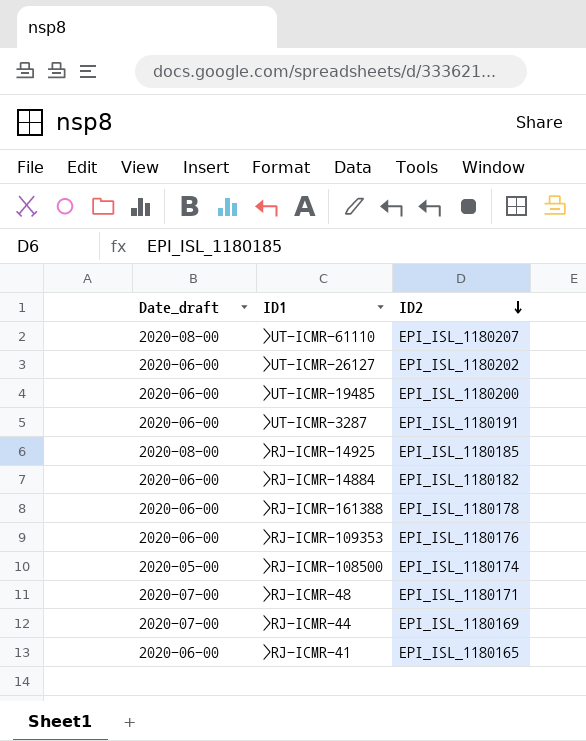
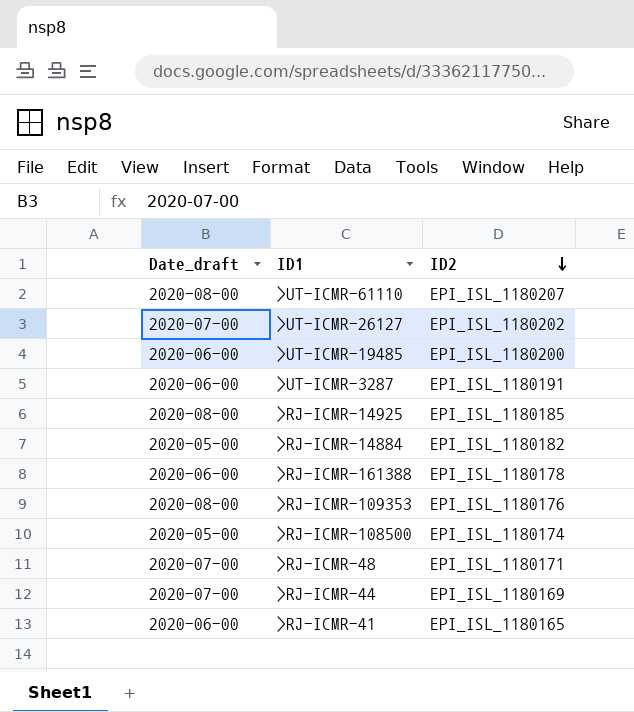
>UT-ICMR-26127 | Date_draft: 2020-06-00 -> 2020-07-00
>RJ-ICMR-14884 | Date_draft: 2020-06-00 -> 2020-05-00
>RJ-ICMR-109353 | Date_draft: 2020-06-00 -> 2020-08-00

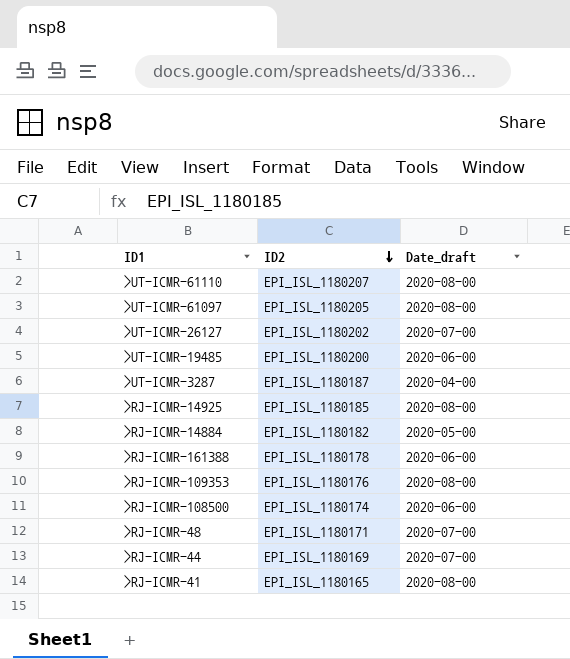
column Date_draft | position: 1 -> 3
row >UT-ICMR-61097: none -> EPI_ISL_1180205 | 2020-08-00
>UT-ICMR-3287 | ID2: EPI_ISL_1180191 -> EPI_ISL_1180187
>UT-ICMR-3287 | Date_draft: 2020-06-00 -> 2020-04-00
>RJ-ICMR-108500 | Date_draft: 2020-05-00 -> 2020-06-00
>RJ-ICMR-41 | Date_draft: 2020-06-00 -> 2020-08-00

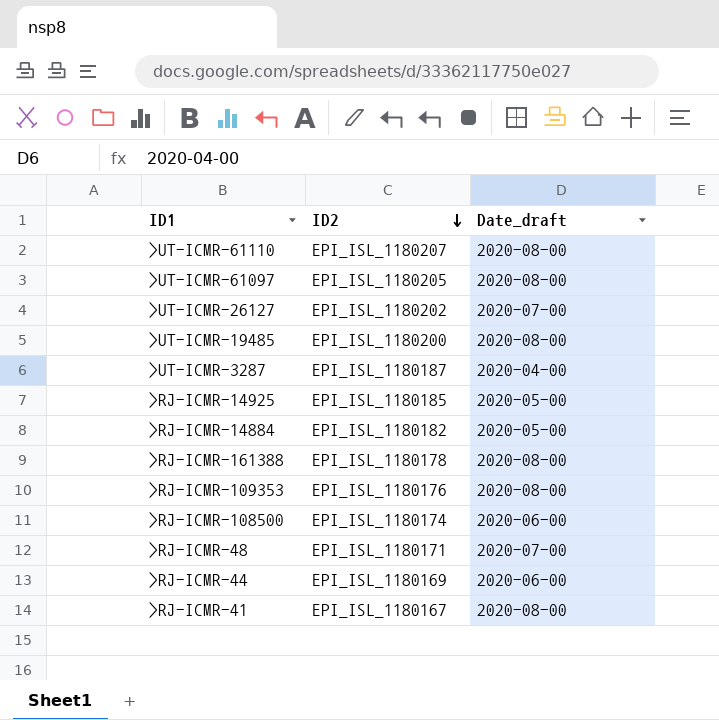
>UT-ICMR-19485 | Date_draft: 2020-06-00 -> 2020-08-00
>RJ-ICMR-14925 | Date_draft: 2020-08-00 -> 2020-05-00
>RJ-ICMR-161388 | Date_draft: 2020-06-00 -> 2020-08-00
>RJ-ICMR-44 | Date_draft: 2020-07-00 -> 2020-06-00
>RJ-ICMR-41 | ID2: EPI_ISL_1180165 -> EPI_ISL_1180167

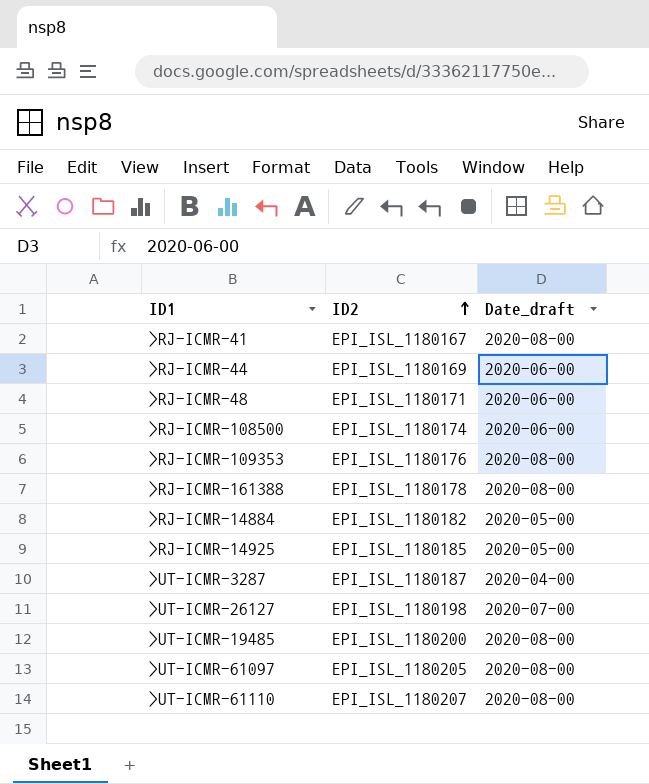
row order: ID2 descending -> ID2 ascending
>RJ-ICMR-48 | Date_draft: 2020-07-00 -> 2020-06-00
>UT-ICMR-26127 | ID2: EPI_ISL_1180202 -> EPI_ISL_1180198

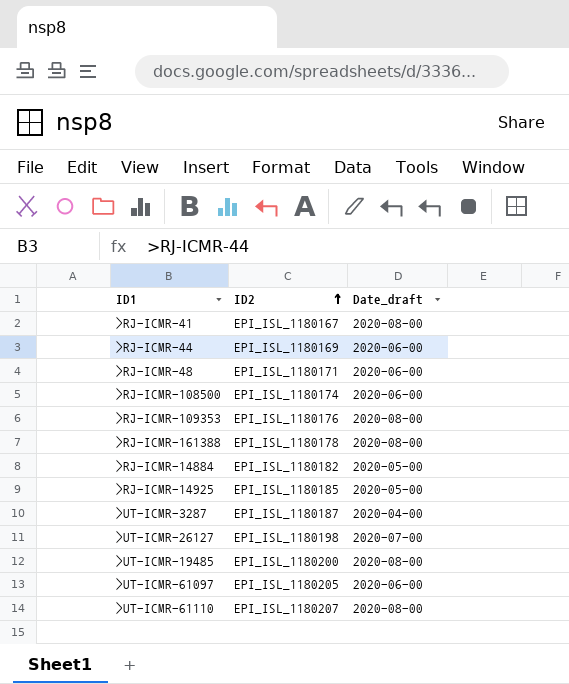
>UT-ICMR-61097 | Date_draft: 2020-08-00 -> 2020-06-00

